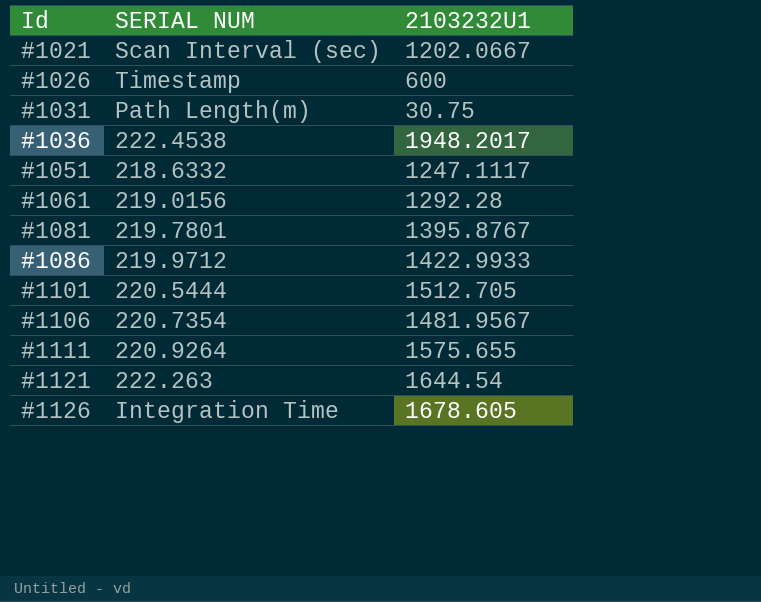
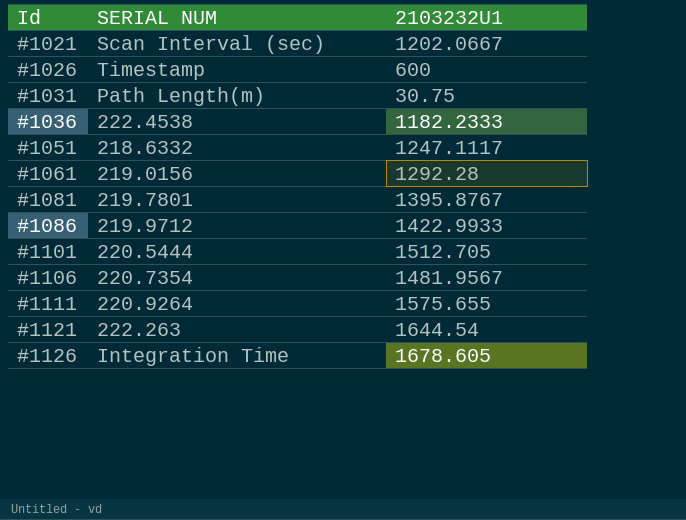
#1036 | 2103232U1: 1948.2017 -> 1182.2333

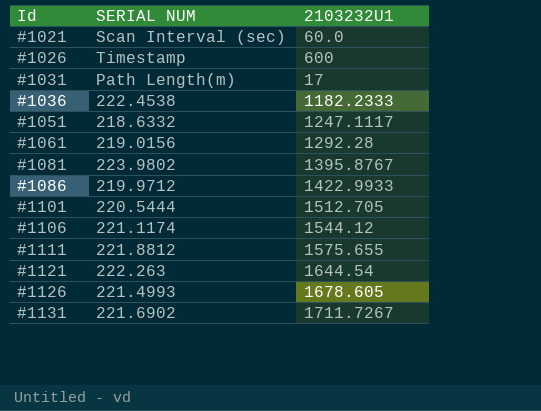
#1021 | 2103232U1: 1202.0667 -> 60.0
#1031 | 2103232U1: 30.75 -> 17
#1081 | SERIAL NUM: 219.7801 -> 223.9802
#1106 | SERIAL NUM: 220.7354 -> 221.1174
#1106 | 2103232U1: 1481.9567 -> 1544.12
#1111 | SERIAL NUM: 220.9264 -> 221.8812
#1126 | SERIAL NUM: Integration Time -> 221.4993
row #1131: none -> 221.6902 | 1711.7267

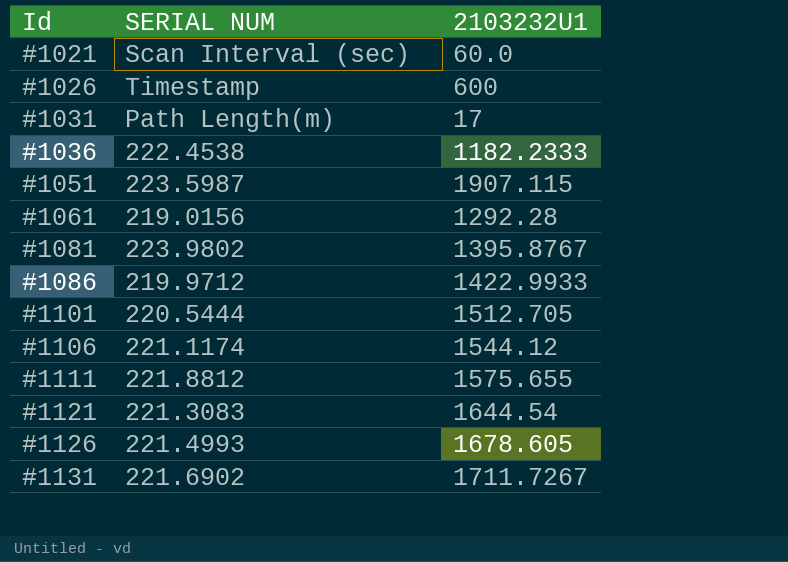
#1051 | SERIAL NUM: 218.6332 -> 223.5987
#1051 | 2103232U1: 1247.1117 -> 1907.115
#1121 | SERIAL NUM: 222.263 -> 221.3083

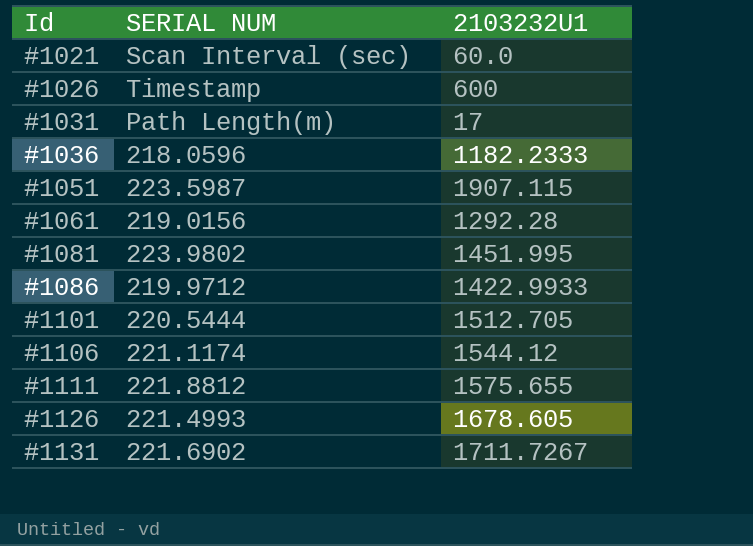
row #1121: 221.3083 | 1644.54 -> none
#1036 | SERIAL NUM: 222.4538 -> 218.0596
#1081 | 2103232U1: 1395.8767 -> 1451.995

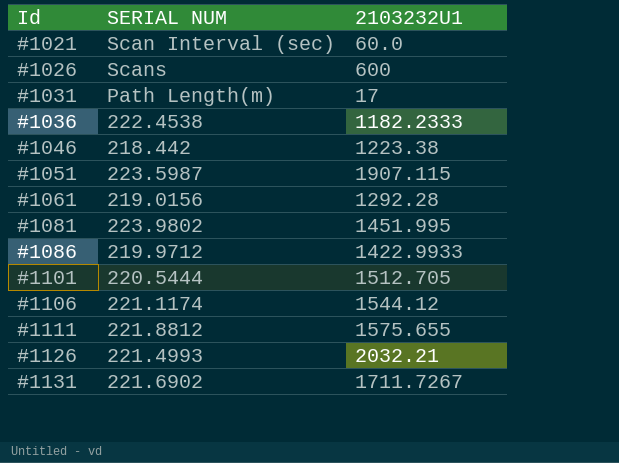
#1026 | SERIAL NUM: Timestamp -> Scans
#1036 | SERIAL NUM: 218.0596 -> 222.4538
row #1046: none -> 218.442 | 1223.38
#1126 | 2103232U1: 1678.605 -> 2032.21

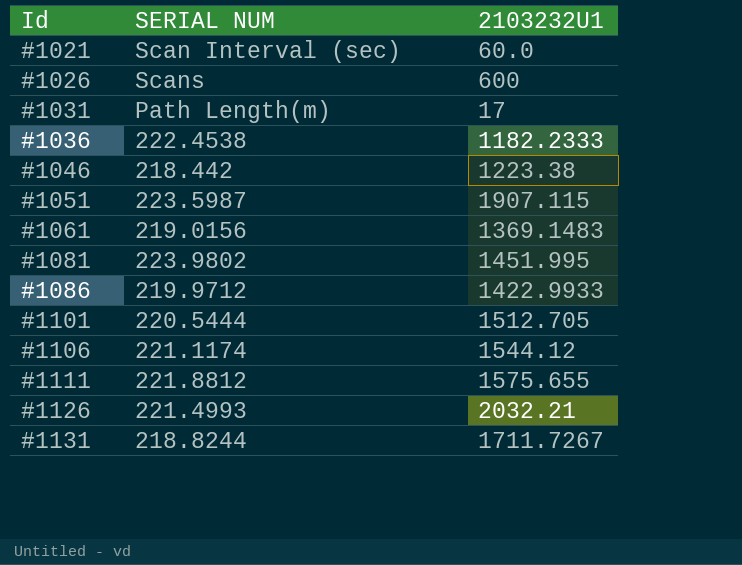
#1061 | 2103232U1: 1292.28 -> 1369.1483
#1131 | SERIAL NUM: 221.6902 -> 218.8244

